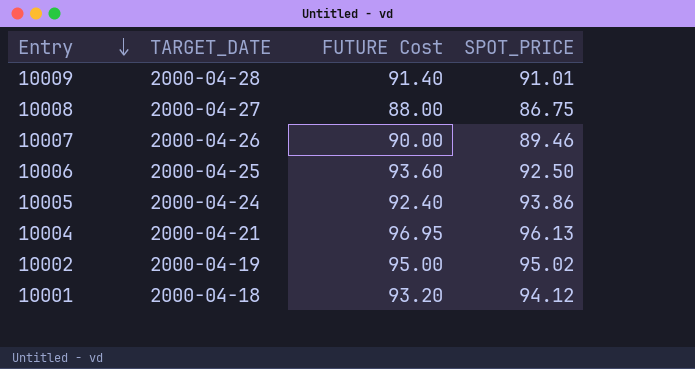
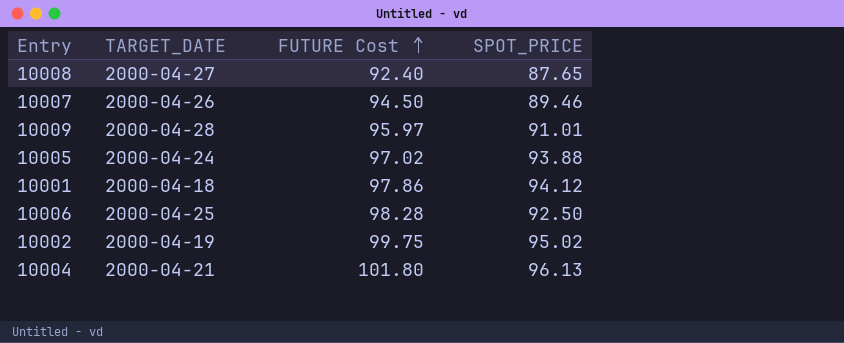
row order: Entry descending -> FUTURE Cost ascending
10008 | FUTURE Cost: 88.00 -> 92.40
10008 | SPOT_PRICE: 86.75 -> 87.65
10007 | FUTURE Cost: 90.00 -> 94.50
10009 | FUTURE Cost: 91.40 -> 95.97
10005 | FUTURE Cost: 92.40 -> 97.02
10005 | SPOT_PRICE: 93.86 -> 93.88
10001 | FUTURE Cost: 93.20 -> 97.86
10006 | FUTURE Cost: 93.60 -> 98.28
10002 | FUTURE Cost: 95.00 -> 99.75
10004 | FUTURE Cost: 96.95 -> 101.80

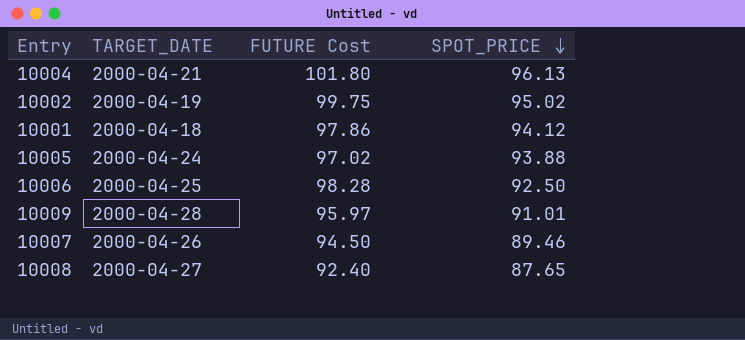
row order: FUTURE Cost ascending -> SPOT_PRICE descending

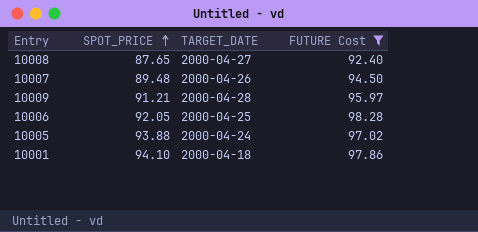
filter: none -> FUTURE Cost <= 98.28
row order: SPOT_PRICE descending -> SPOT_PRICE ascending
column SPOT_PRICE | position: 4 -> 2
10007 | SPOT_PRICE: 89.46 -> 89.48
10009 | SPOT_PRICE: 91.01 -> 91.21
10006 | SPOT_PRICE: 92.50 -> 92.05
10001 | SPOT_PRICE: 94.12 -> 94.10

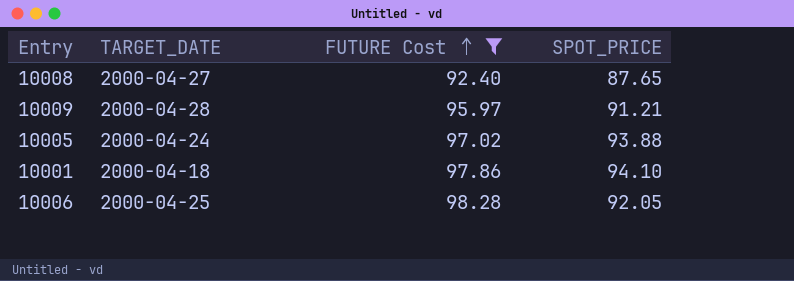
row order: SPOT_PRICE ascending -> FUTURE Cost ascending
column SPOT_PRICE | position: 2 -> 4
row 10007: 89.48 | 2000-04-26 | 94.50 -> none

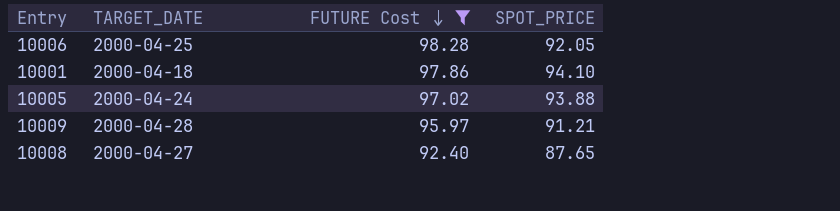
row order: FUTURE Cost ascending -> FUTURE Cost descending

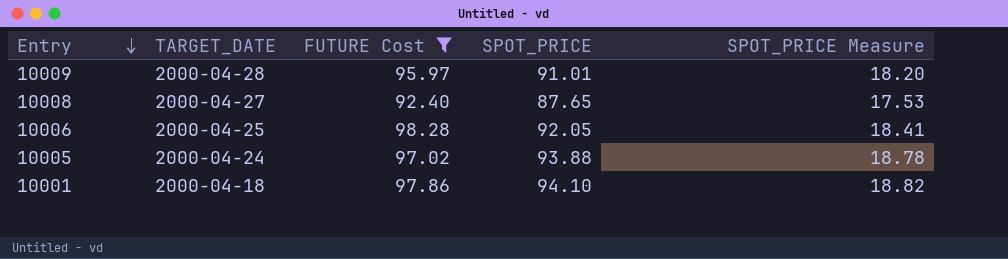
row order: FUTURE Cost descending -> Entry descending
column SPOT_PRICE Measure | formula: none -> [SPOT_PRICE] * 0.2
10009 | SPOT_PRICE: 91.21 -> 91.01

